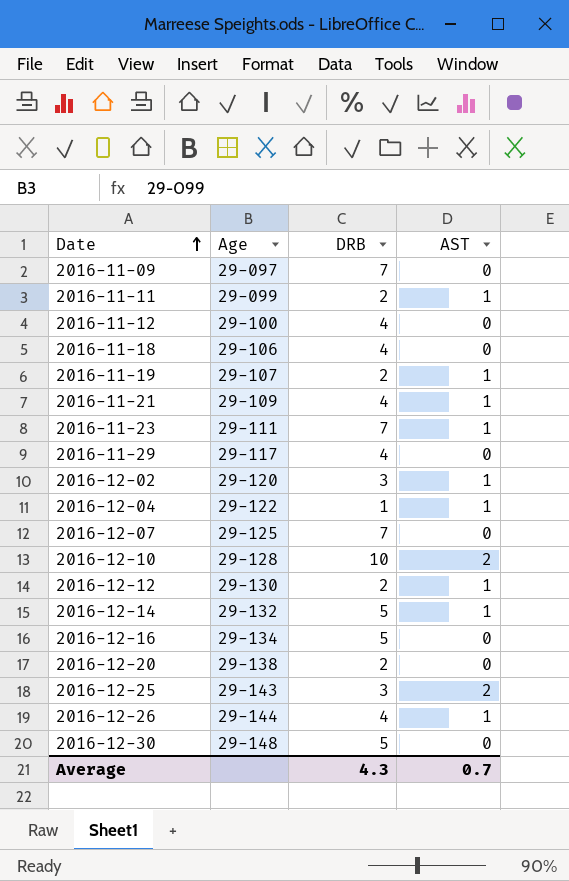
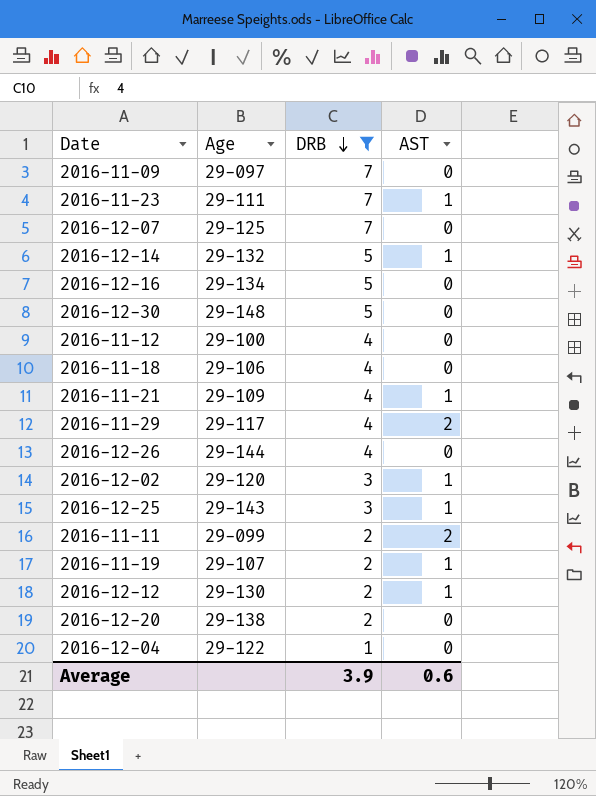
filter: none -> DRB != 10
row order: Date ascending -> DRB descending
2016-11-29 | AST: 0 -> 2
2016-12-26 | AST: 1 -> 0
2016-12-25 | AST: 2 -> 1
2016-11-11 | AST: 1 -> 2
2016-12-04 | AST: 1 -> 0
Average | DRB: 4.3 -> 3.9
Average | AST: 0.7 -> 0.6

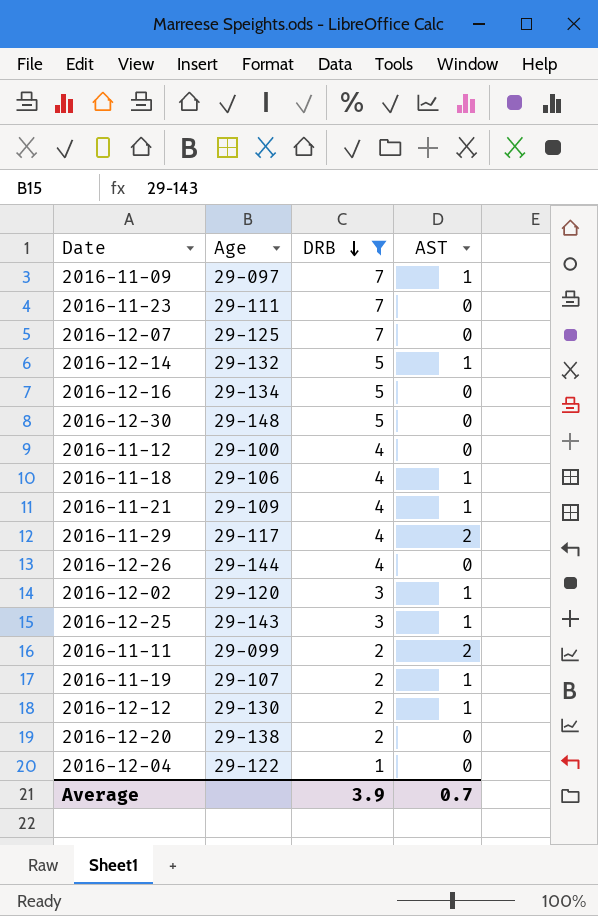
2016-11-09 | AST: 0 -> 1
2016-11-23 | AST: 1 -> 0
2016-11-18 | AST: 0 -> 1
Average | AST: 0.6 -> 0.7

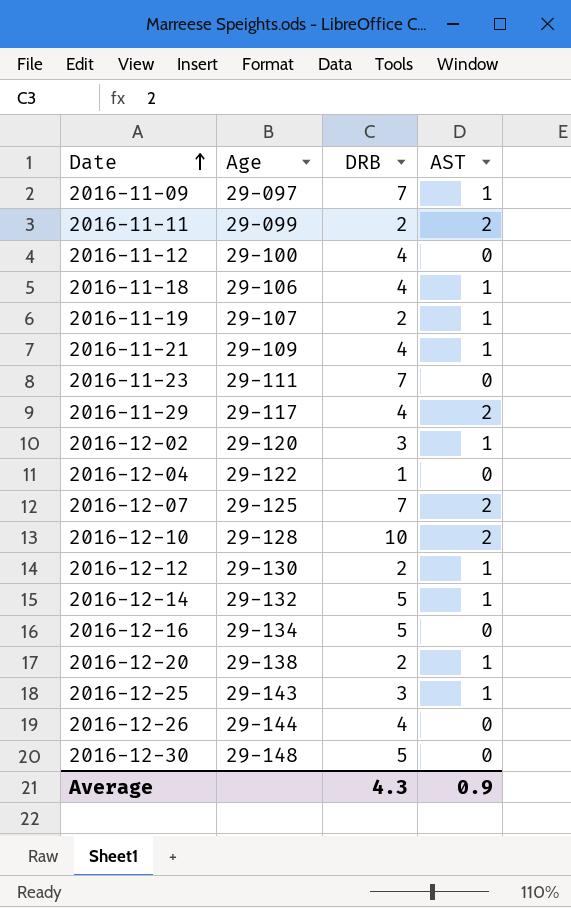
filter: DRB != 10 -> none
row order: DRB descending -> Date ascending
2016-12-07 | AST: 0 -> 2
2016-12-20 | AST: 0 -> 1
Average | DRB: 3.9 -> 4.3
Average | AST: 0.7 -> 0.9

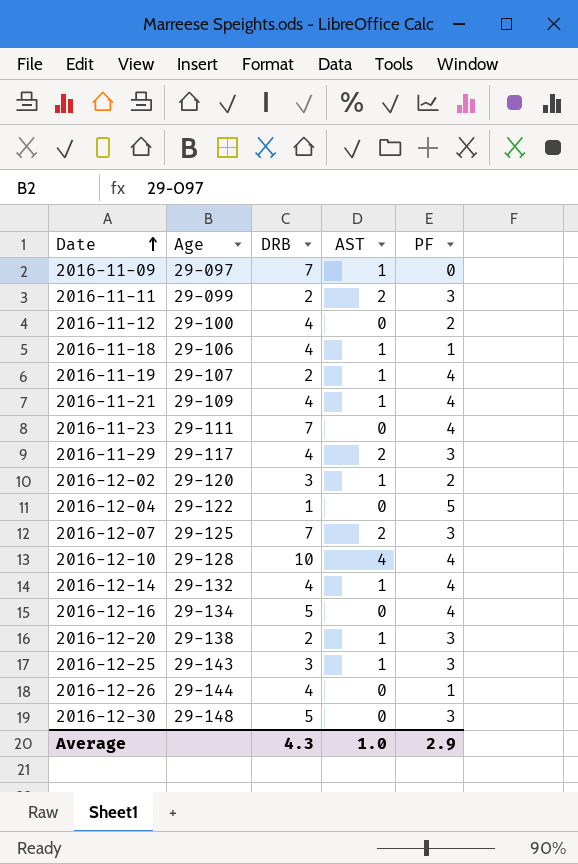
column PF | position: none -> 5
row 2016-12-12: 29-130 | 2 | 1 -> none
2016-12-10 | AST: 2 -> 4
2016-12-14 | DRB: 5 -> 4
Average | AST: 0.9 -> 1.0

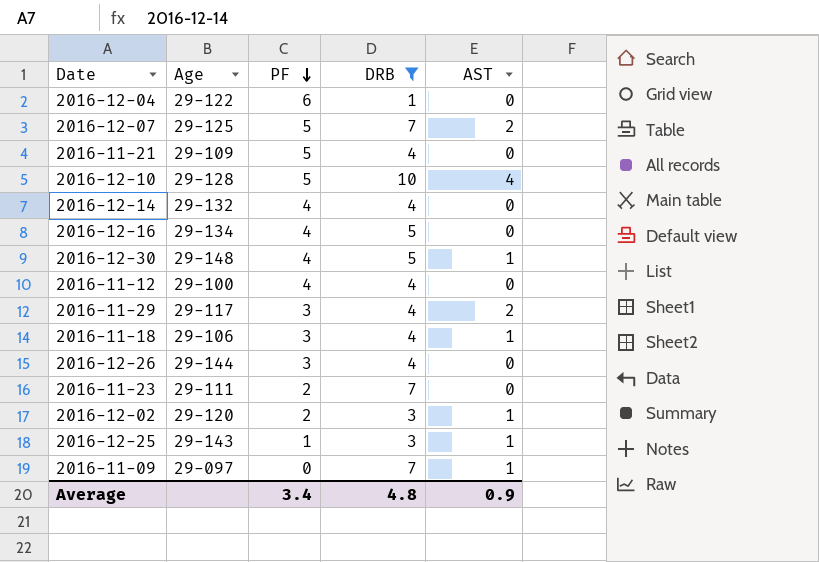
filter: none -> DRB != 2
row order: Date ascending -> PF descending
column PF | position: 5 -> 3
2016-12-04 | PF: 5 -> 6
2016-12-07 | PF: 3 -> 5
2016-11-21 | PF: 4 -> 5
2016-11-21 | AST: 1 -> 0
2016-12-10 | PF: 4 -> 5
2016-12-14 | AST: 1 -> 0
2016-12-30 | PF: 3 -> 4
2016-12-30 | AST: 0 -> 1
2016-11-12 | PF: 2 -> 4
2016-11-18 | PF: 1 -> 3
2016-12-26 | PF: 1 -> 3
2016-11-23 | PF: 4 -> 2
2016-12-25 | PF: 3 -> 1
Average | PF: 2.9 -> 3.4
Average | DRB: 4.3 -> 4.8
Average | AST: 1.0 -> 0.9

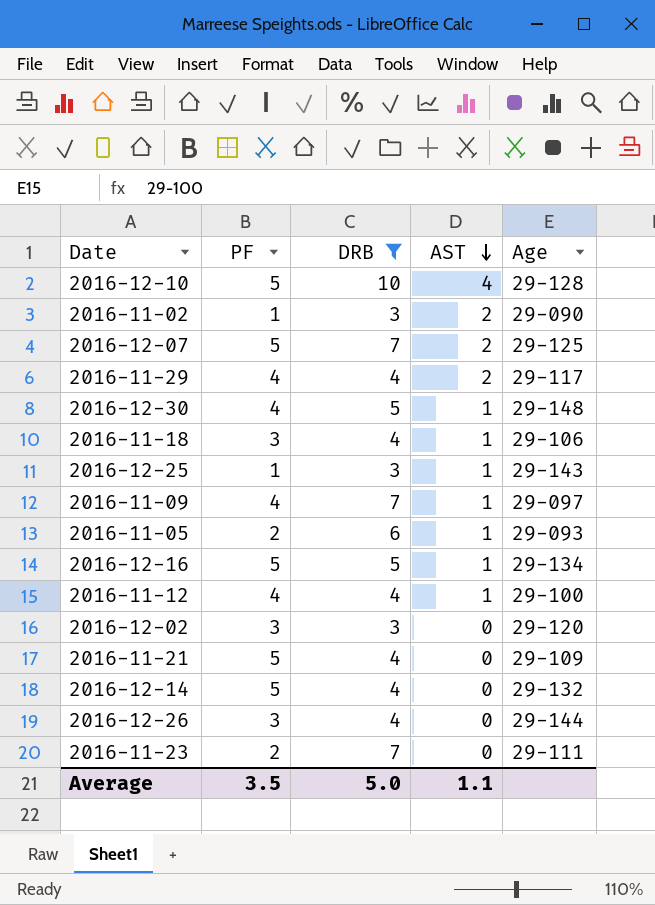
row order: PF descending -> AST descending
column Age | position: 2 -> 5
row 2016-12-04: 29-122 | 6 | 1 | 0 -> none
row 2016-11-02: none -> 1 | 3 | 2 | 29-090
2016-11-29 | PF: 3 -> 4
2016-11-09 | PF: 0 -> 4
row 2016-11-05: none -> 2 | 6 | 1 | 29-093
2016-12-16 | PF: 4 -> 5
2016-12-16 | AST: 0 -> 1
2016-11-12 | AST: 0 -> 1
2016-12-02 | PF: 2 -> 3
2016-12-02 | AST: 1 -> 0
2016-12-14 | PF: 4 -> 5
Average | PF: 3.4 -> 3.5
Average | DRB: 4.8 -> 5.0
Average | AST: 0.9 -> 1.1

